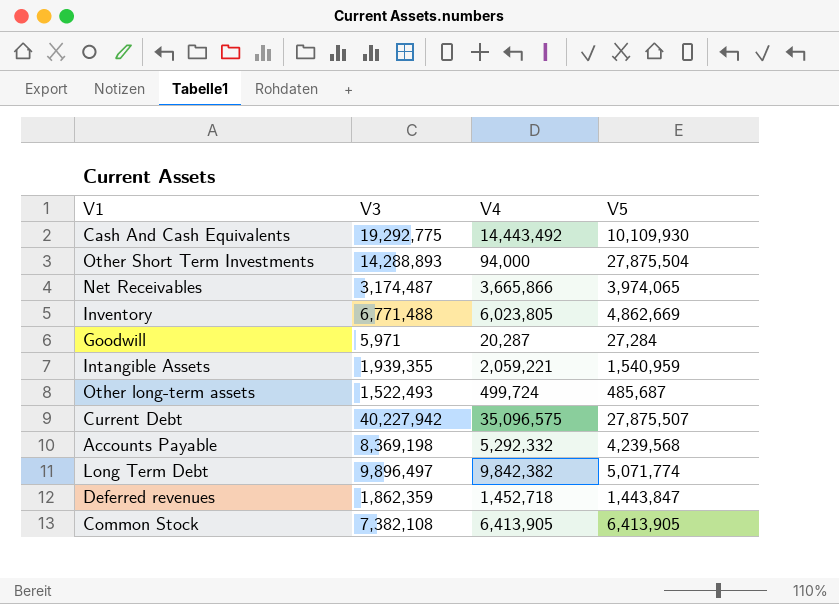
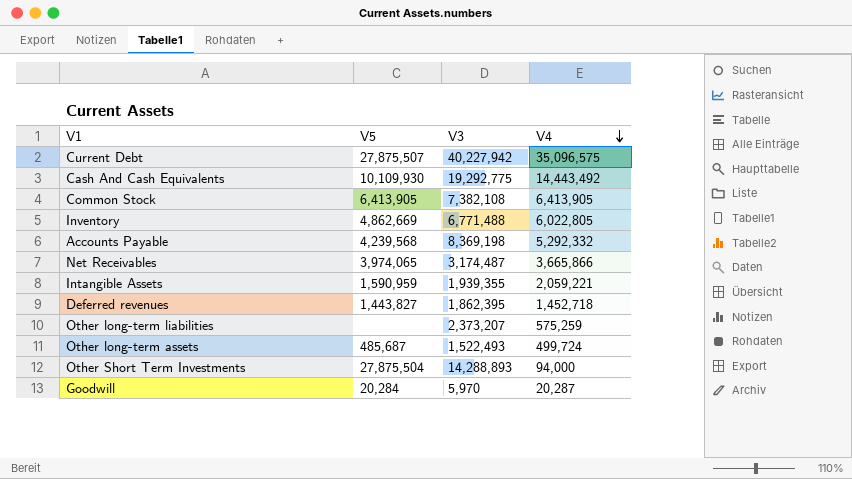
row order: none -> V4 descending
column V5 | position: 4 -> 2
row Long Term Debt: 9,896,497 | 9,842,382 | 5,071,774 -> none
Inventory | V4: 6,023,805 -> 6,022,805
Intangible Assets | V5: 1,540,959 -> 1,590,959
Deferred revenues | V5: 1,443,847 -> 1,443,827
Deferred revenues | V3: 1,862,359 -> 1,862,395
row Other long-term liabilities: none -> none | 2,373,207 | 575,259
Goodwill | V5: 27,284 -> 20,284
Goodwill | V3: 5,971 -> 5,970

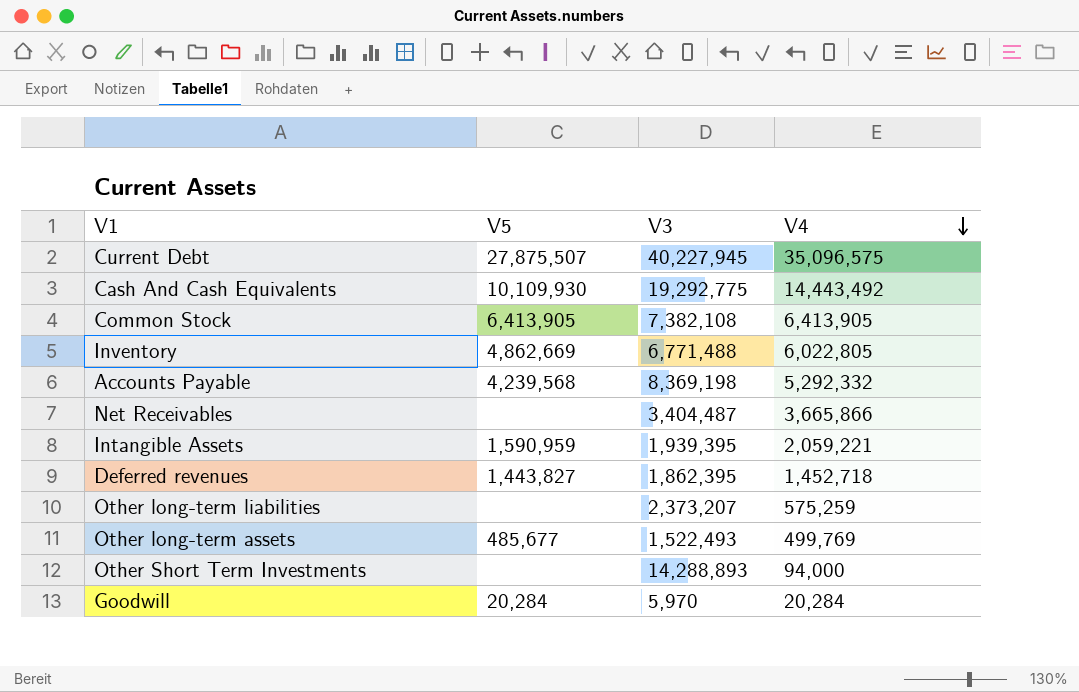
Current Debt | V3: 40,227,942 -> 40,227,945
Net Receivables | V5: 3,974,065 -> none
Net Receivables | V3: 3,174,487 -> 3,404,487
Intangible Assets | V3: 1,939,355 -> 1,939,395
Other long-term assets | V5: 485,687 -> 485,677
Other long-term assets | V4: 499,724 -> 499,769
Other Short Term Investments | V5: 27,875,504 -> none
Goodwill | V4: 20,287 -> 20,284

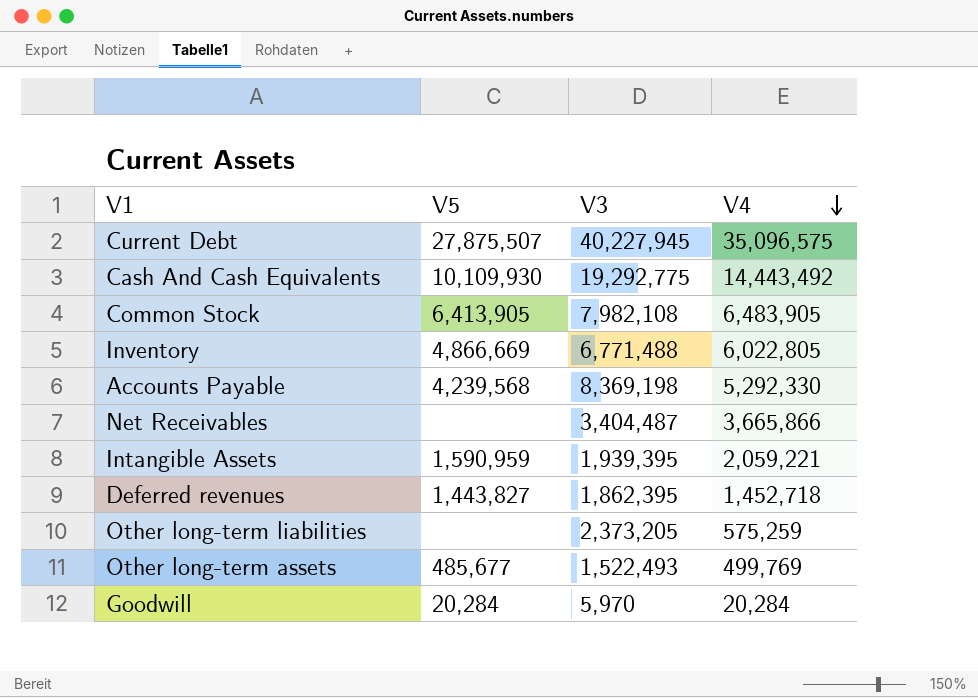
row Other Short Term Investments: none | 14,288,893 | 94,000 -> none
Common Stock | V3: 7,382,108 -> 7,982,108
Common Stock | V4: 6,413,905 -> 6,483,905
Inventory | V5: 4,862,669 -> 4,866,669
Accounts Payable | V4: 5,292,332 -> 5,292,330
Other long-term liabilities | V3: 2,373,207 -> 2,373,205

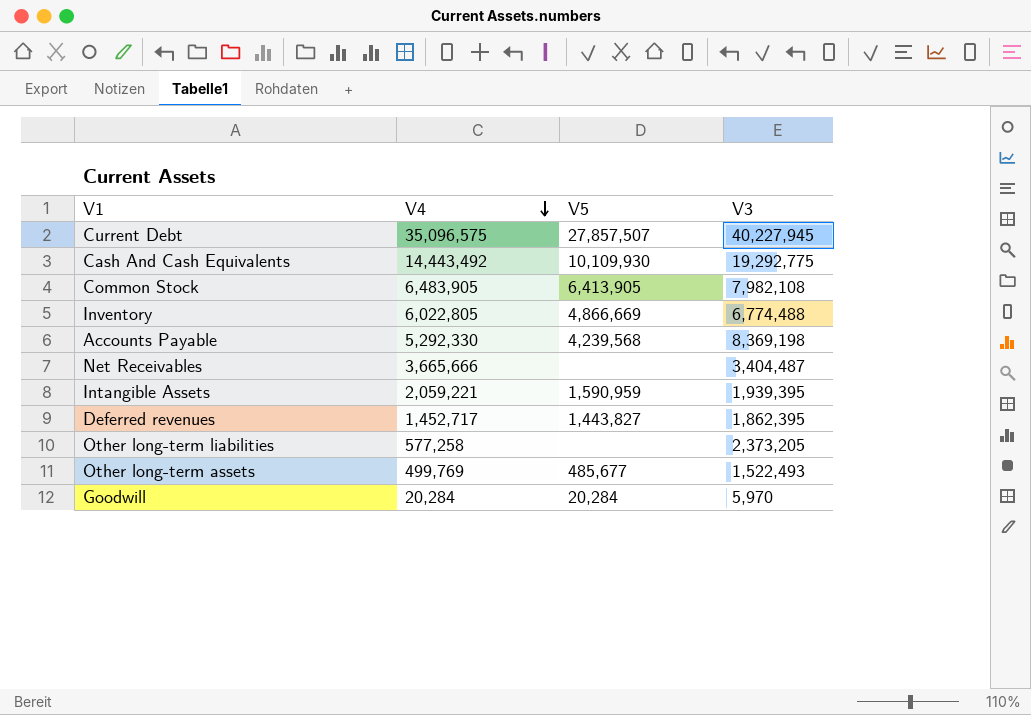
column V4 | position: 4 -> 2
Current Debt | V5: 27,875,507 -> 27,857,507
Inventory | V3: 6,771,488 -> 6,774,488
Net Receivables | V4: 3,665,866 -> 3,665,666
Deferred revenues | V4: 1,452,718 -> 1,452,717
Other long-term liabilities | V4: 575,259 -> 577,258

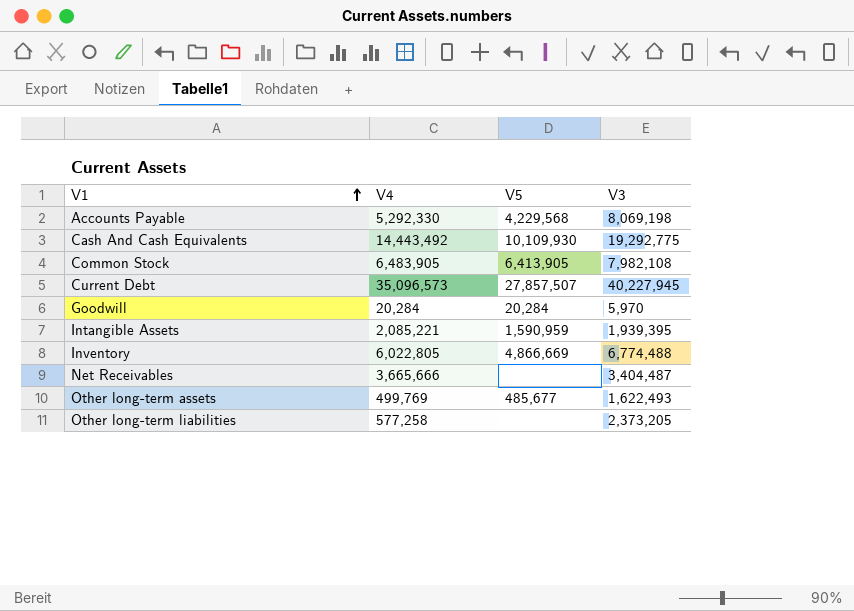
row order: V4 descending -> V1 ascending
row Deferred revenues: 1,452,717 | 1,443,827 | 1,862,395 -> none
Accounts Payable | V5: 4,239,568 -> 4,229,568
Accounts Payable | V3: 8,369,198 -> 8,069,198
Current Debt | V4: 35,096,575 -> 35,096,573
Intangible Assets | V4: 2,059,221 -> 2,085,221
Other long-term assets | V3: 1,522,493 -> 1,622,493

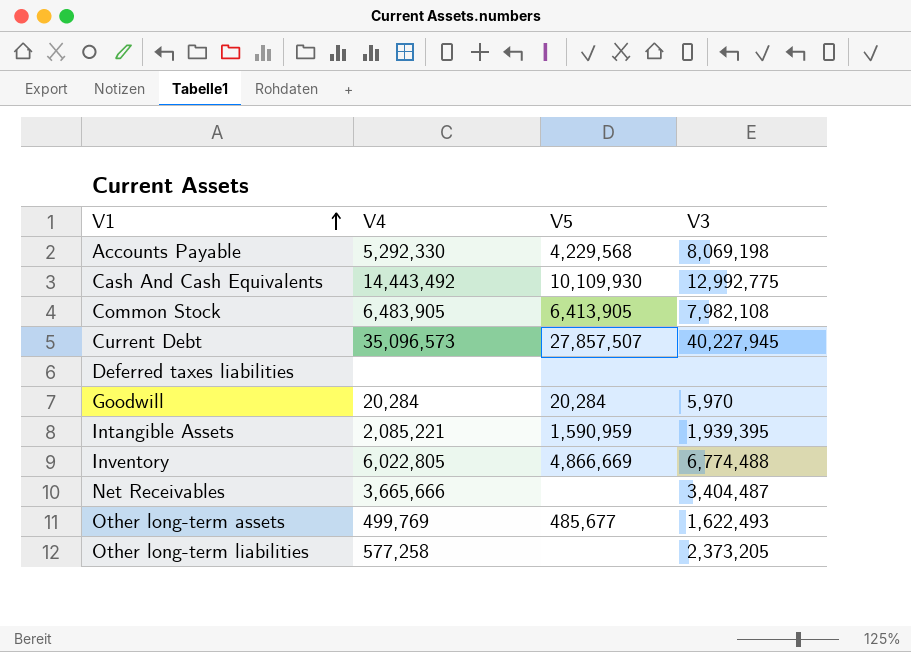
Cash And Cash Equivalents | V3: 19,292,775 -> 12,992,775
row Deferred taxes liabilities: none -> none | none | none

